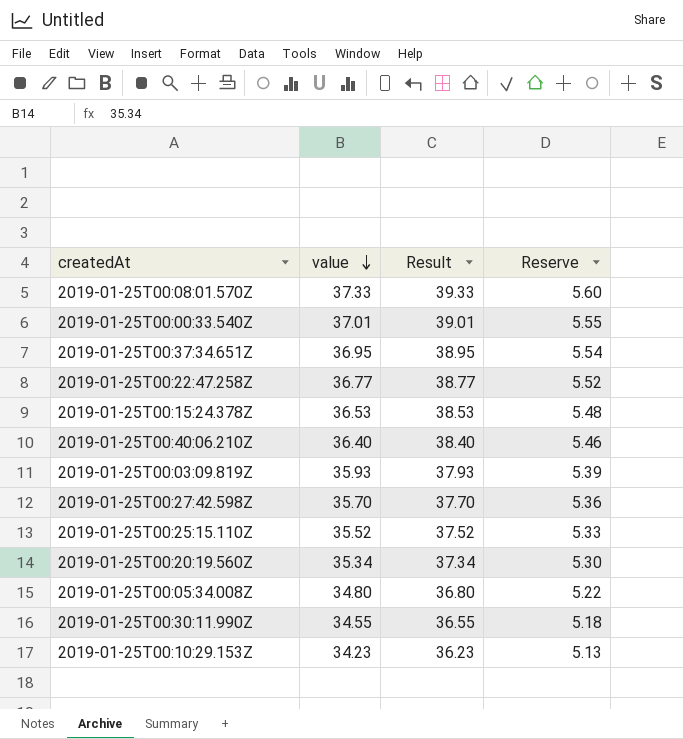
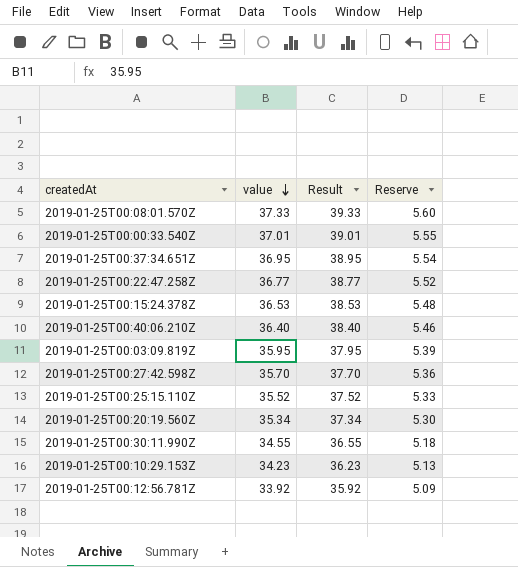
row 2019-01-25T00:05:34.008Z: 34.80 | 36.80 | 5.22 -> none
2019-01-25T00:03:09.819Z | value: 35.93 -> 35.95
2019-01-25T00:03:09.819Z | Result: 37.93 -> 37.95
row 2019-01-25T00:12:56.781Z: none -> 33.92 | 35.92 | 5.09

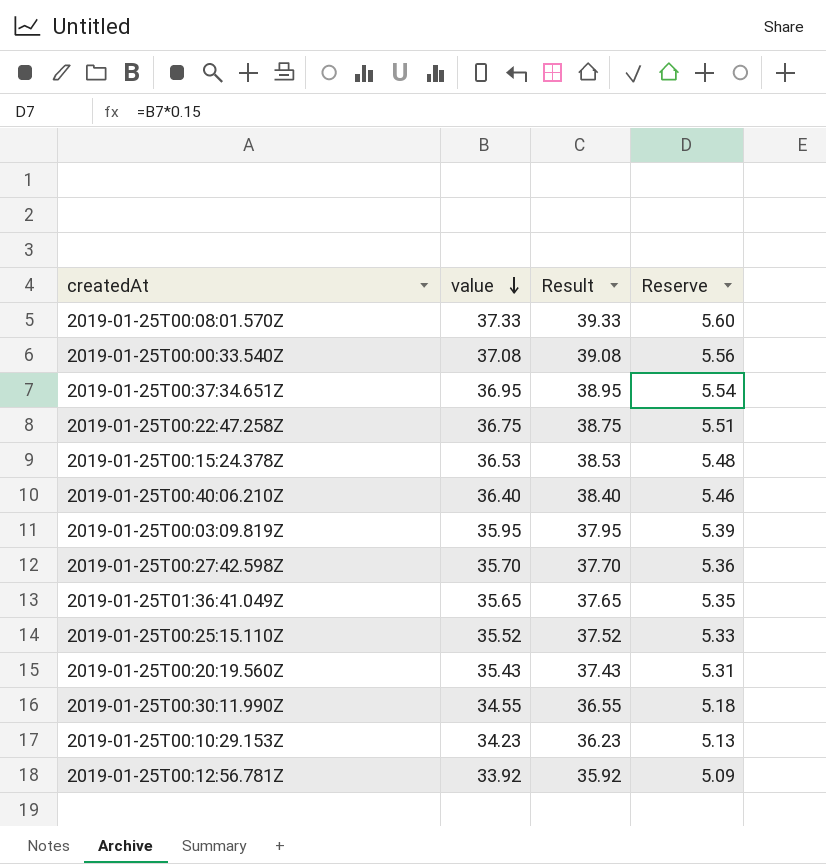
2019-01-25T00:00:33.540Z | value: 37.01 -> 37.08
2019-01-25T00:00:33.540Z | Result: 39.01 -> 39.08
2019-01-25T00:00:33.540Z | Reserve: 5.55 -> 5.56
2019-01-25T00:22:47.258Z | value: 36.77 -> 36.75
2019-01-25T00:22:47.258Z | Result: 38.77 -> 38.75
2019-01-25T00:22:47.258Z | Reserve: 5.52 -> 5.51
row 2019-01-25T01:36:41.049Z: none -> 35.65 | 37.65 | 5.35
2019-01-25T00:20:19.560Z | value: 35.34 -> 35.43
2019-01-25T00:20:19.560Z | Result: 37.34 -> 37.43
2019-01-25T00:20:19.560Z | Reserve: 5.30 -> 5.31

